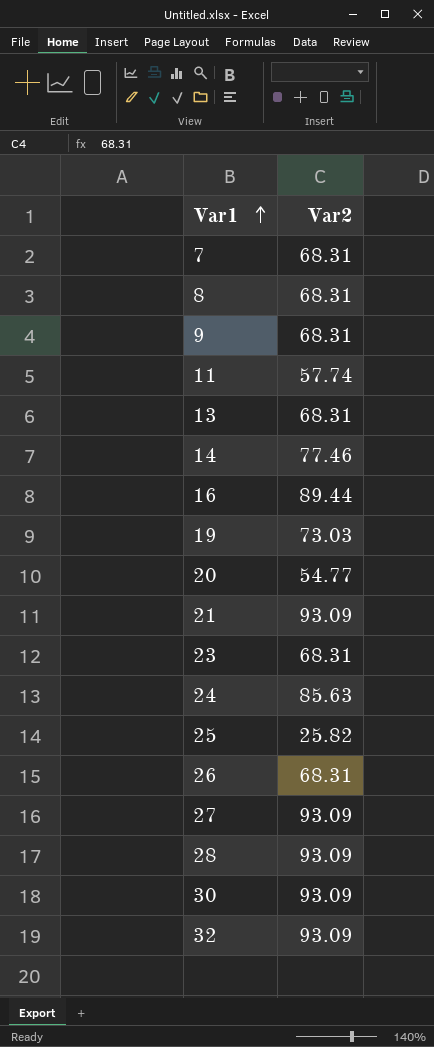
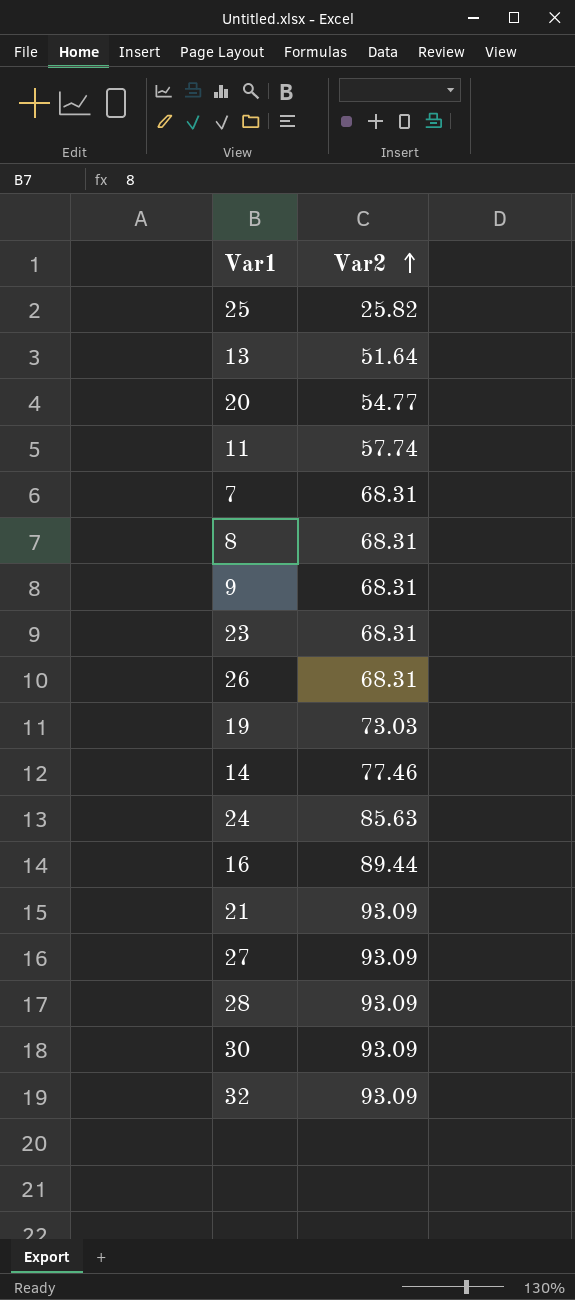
row order: Var1 ascending -> Var2 ascending
13 | Var2: 68.31 -> 51.64

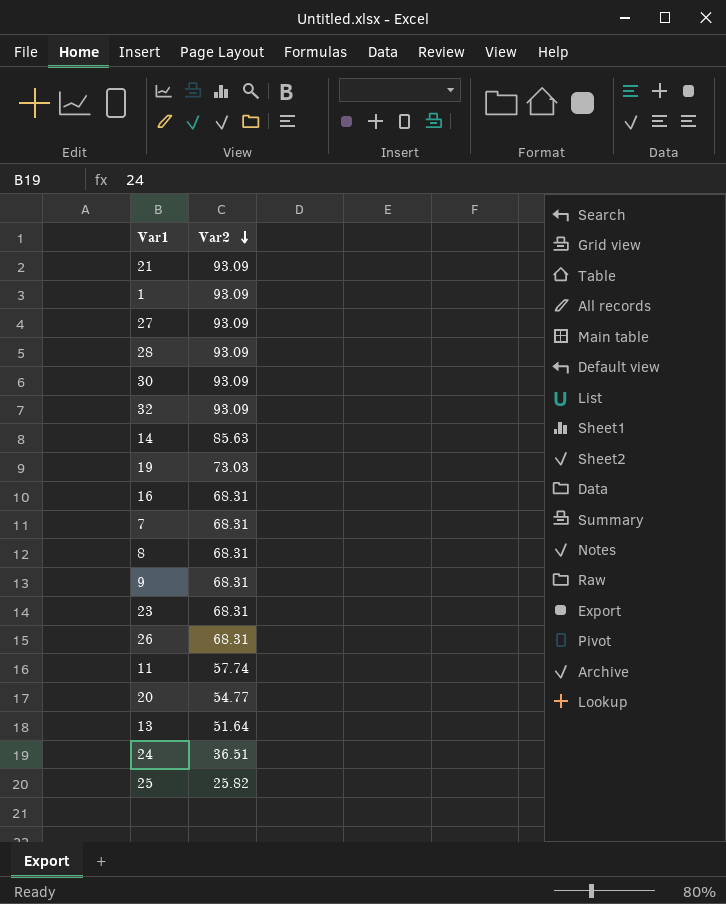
row order: Var2 ascending -> Var2 descending
row 1: none -> 93.09
14 | Var2: 77.46 -> 85.63
16 | Var2: 89.44 -> 68.31
24 | Var2: 85.63 -> 36.51

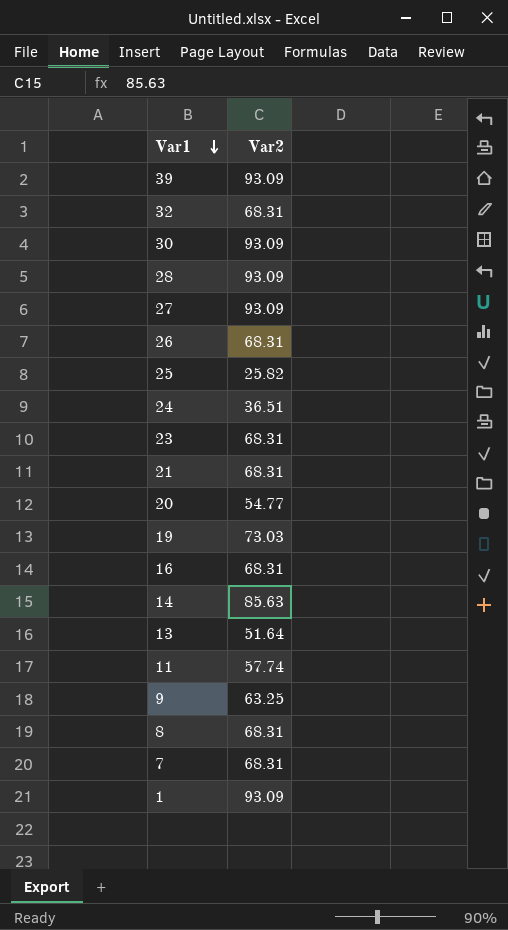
row order: Var2 descending -> Var1 descending
row 39: none -> 93.09
32 | Var2: 93.09 -> 68.31
21 | Var2: 93.09 -> 68.31
9 | Var2: 68.31 -> 63.25

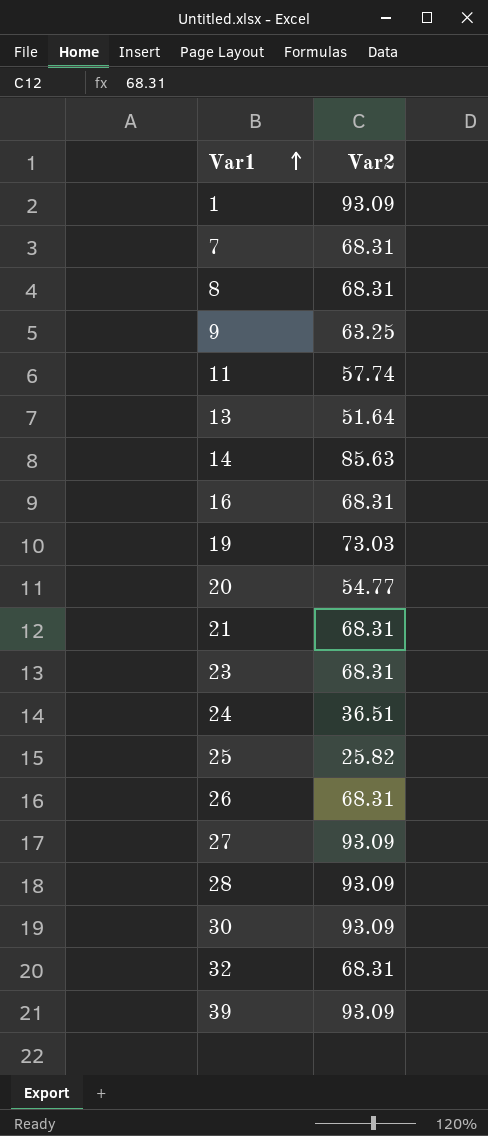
row order: Var1 descending -> Var1 ascending

